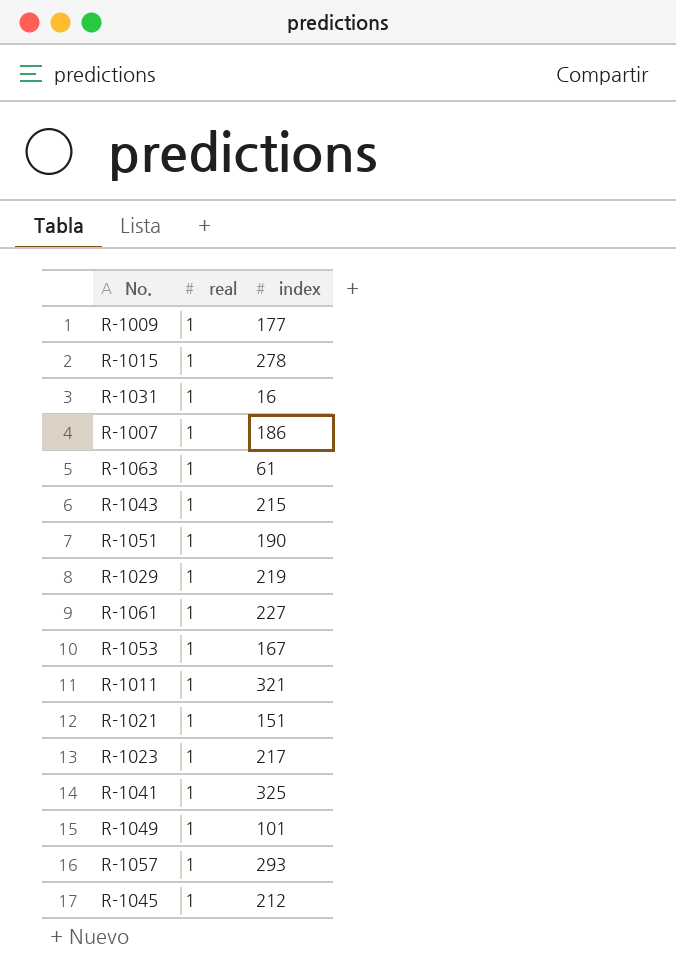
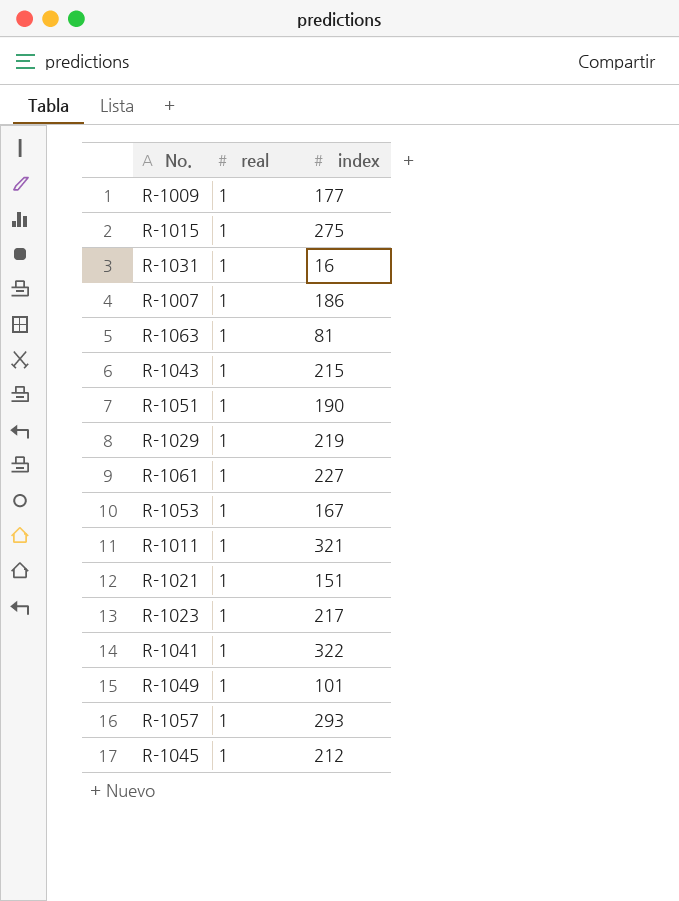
R-1015 | index: 278 -> 275
R-1063 | index: 61 -> 81
R-1041 | index: 325 -> 322

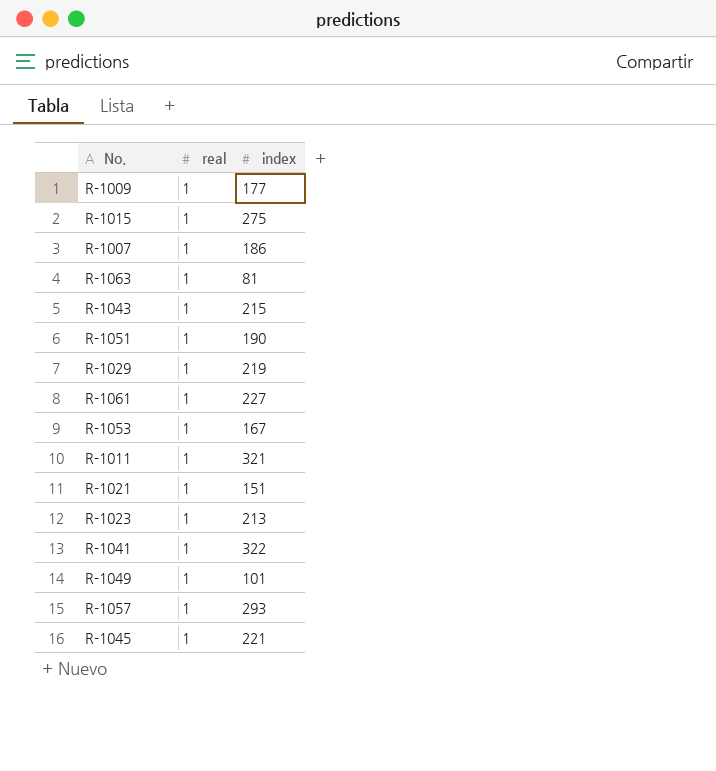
row R-1031: 1 | 16 -> none
R-1023 | index: 217 -> 213
R-1045 | index: 212 -> 221

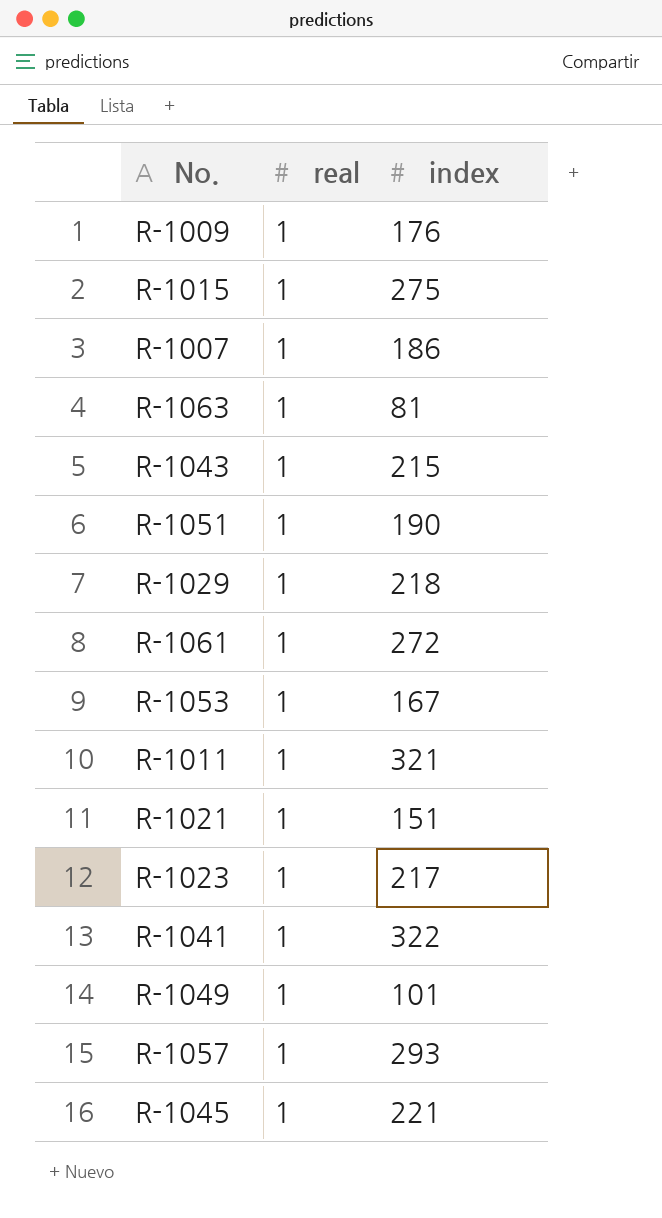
R-1009 | index: 177 -> 176
R-1029 | index: 219 -> 218
R-1061 | index: 227 -> 272
R-1023 | index: 213 -> 217

